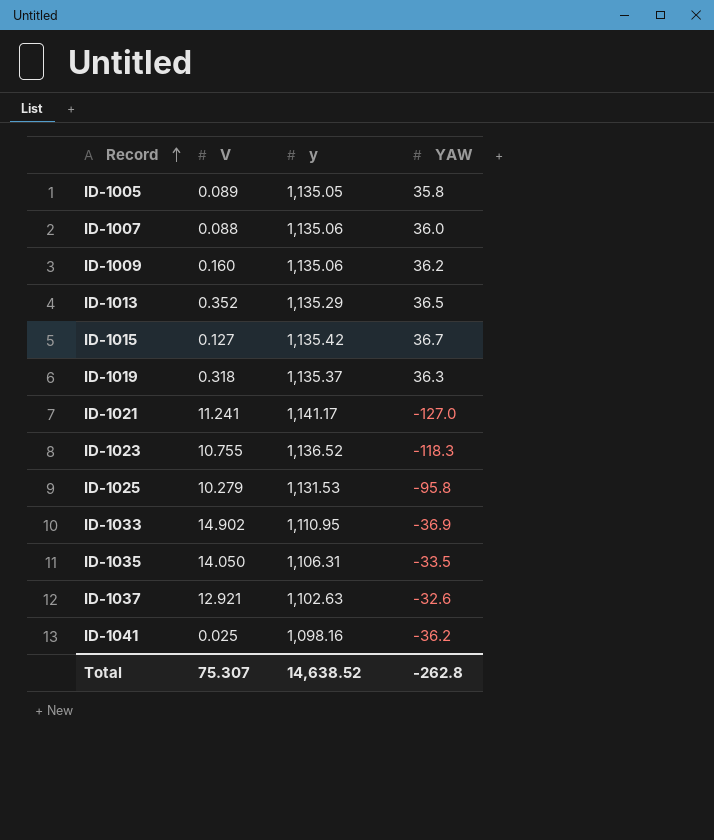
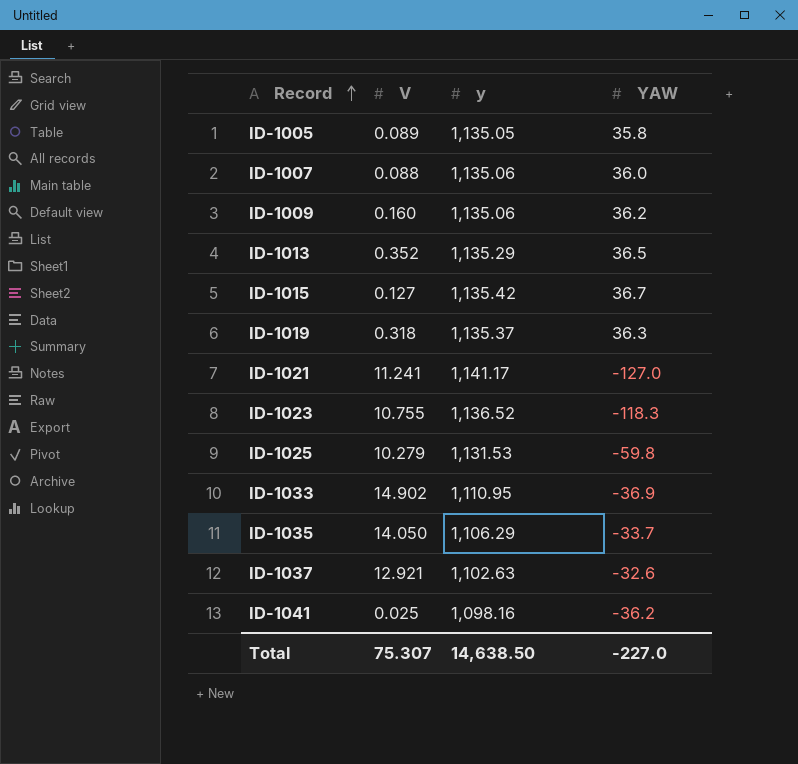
ID-1025 | YAW: -95.8 -> -59.8
ID-1035 | y: 1,106.31 -> 1,106.29
ID-1035 | YAW: -33.5 -> -33.7
Total | y: 14,638.52 -> 14,638.50
Total | YAW: -262.8 -> -227.0

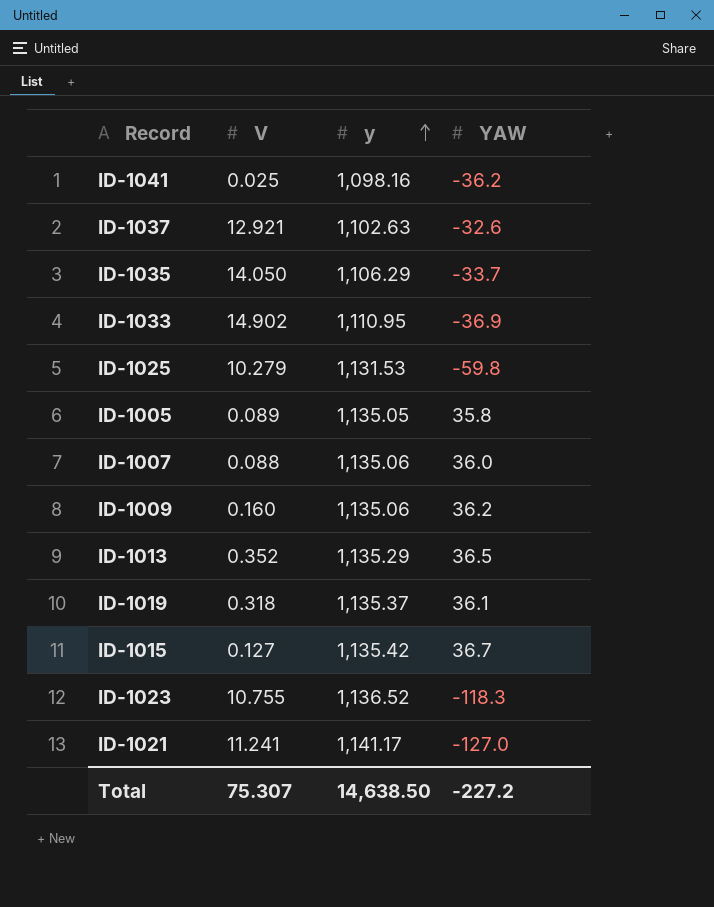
row order: Record ascending -> y ascending
ID-1019 | YAW: 36.3 -> 36.1
Total | YAW: -227.0 -> -227.2

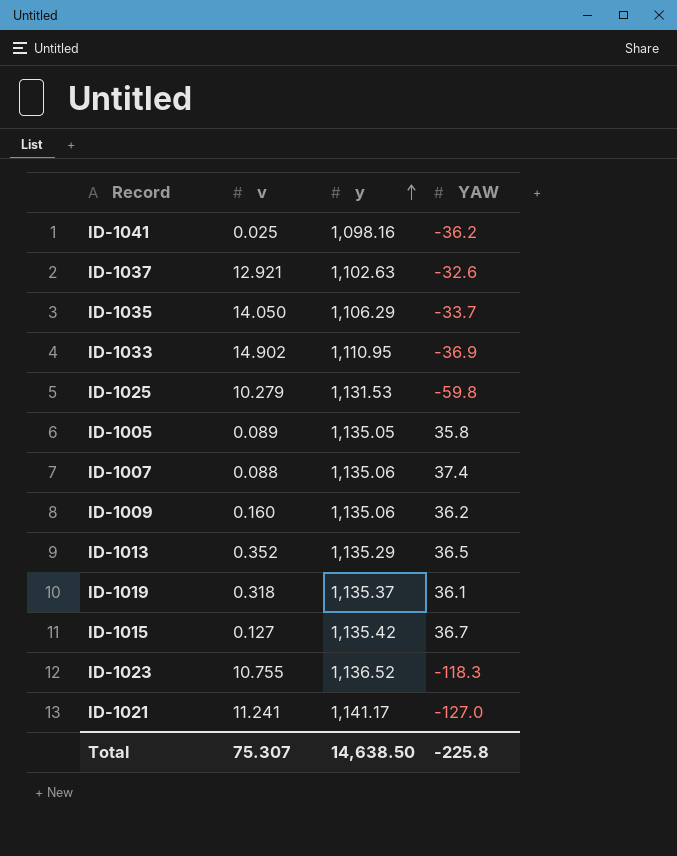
column name: V -> v
ID-1007 | YAW: 36.0 -> 37.4
Total | YAW: -227.2 -> -225.8

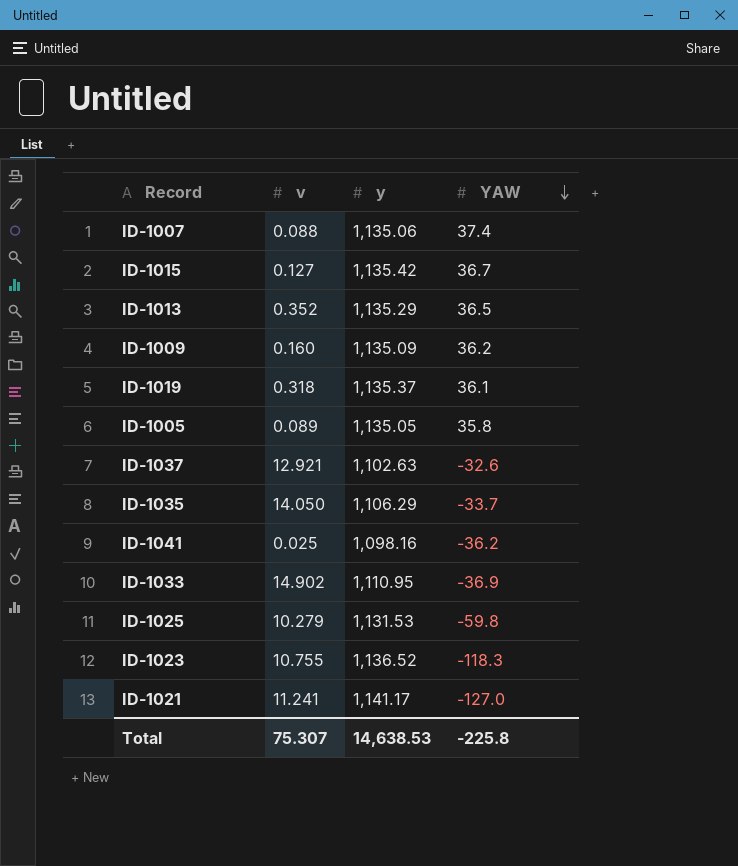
row order: y ascending -> YAW descending
ID-1009 | y: 1,135.06 -> 1,135.09
Total | y: 14,638.50 -> 14,638.53

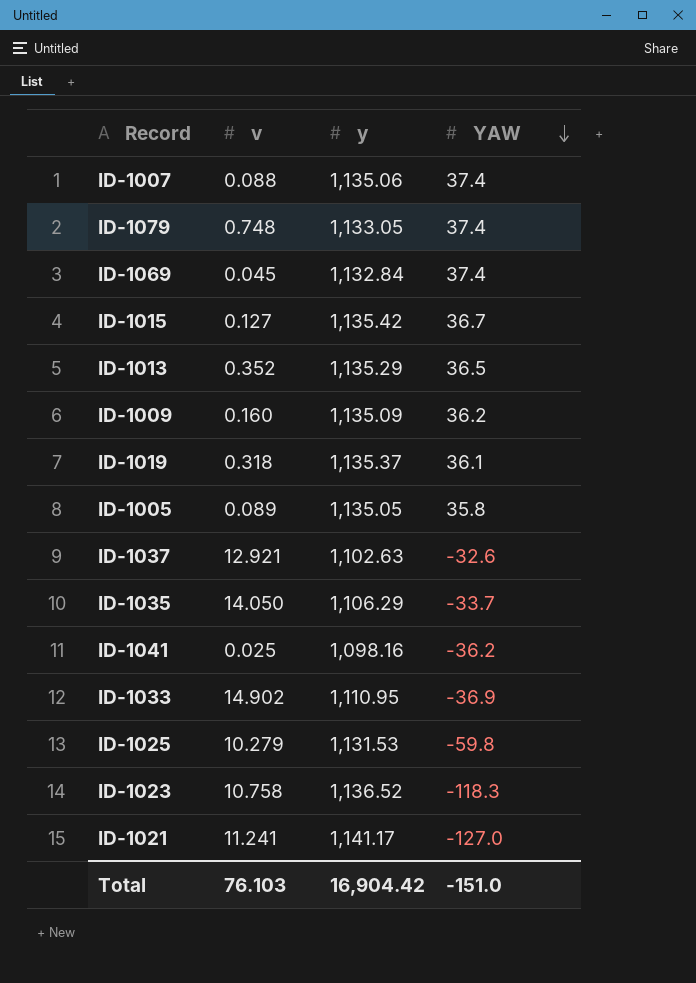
row ID-1079: none -> 0.748 | 1,133.05 | 37.4
row ID-1069: none -> 0.045 | 1,132.84 | 37.4
ID-1023 | v: 10.755 -> 10.758
Total | v: 75.307 -> 76.103
Total | y: 14,638.53 -> 16,904.42
Total | YAW: -225.8 -> -151.0

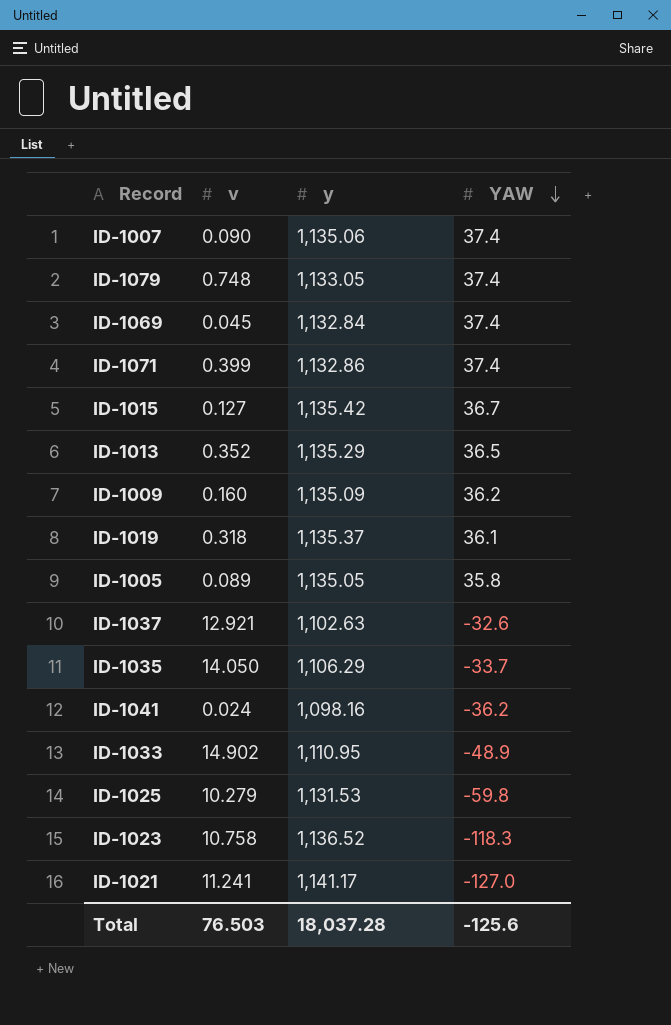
ID-1007 | v: 0.088 -> 0.090
row ID-1071: none -> 0.399 | 1,132.86 | 37.4
ID-1041 | v: 0.025 -> 0.024
ID-1033 | YAW: -36.9 -> -48.9
Total | v: 76.103 -> 76.503
Total | y: 16,904.42 -> 18,037.28
Total | YAW: -151.0 -> -125.6

